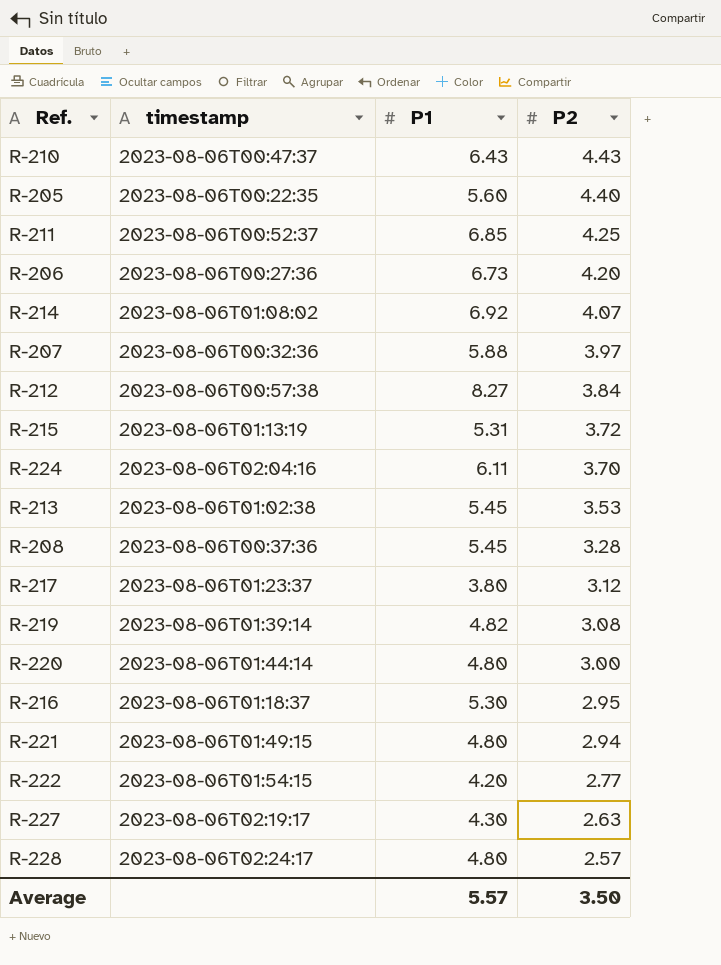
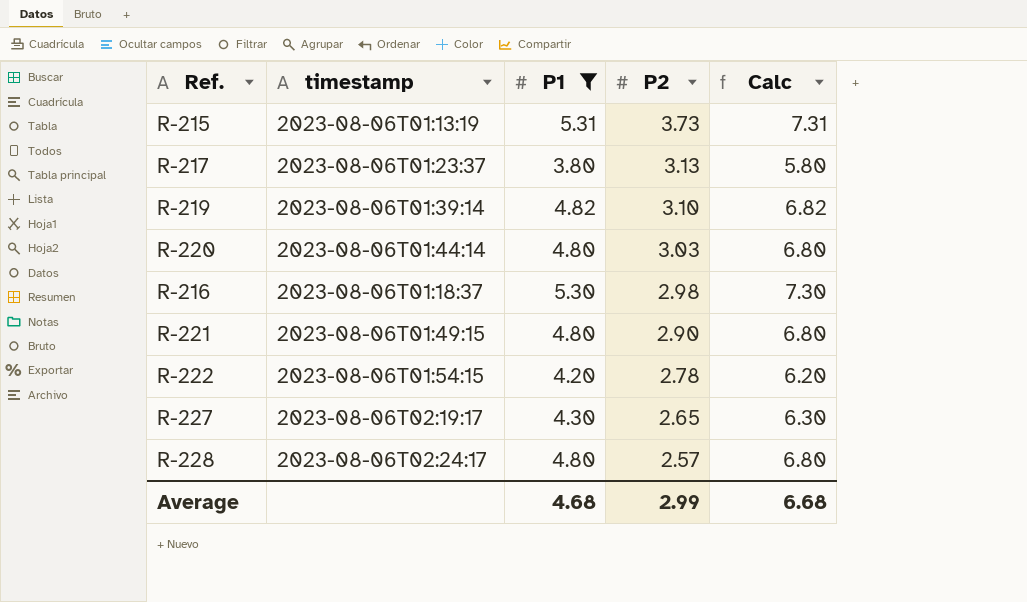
filter: none -> P1 <= 5.31
column Calc | formula: none -> [P1] + 2
R-215 | P2: 3.72 -> 3.73
R-217 | P2: 3.12 -> 3.13
R-219 | P2: 3.08 -> 3.10
R-220 | P2: 3.00 -> 3.03
R-216 | P2: 2.95 -> 2.98
R-221 | P2: 2.94 -> 2.90
R-222 | P2: 2.77 -> 2.78
R-227 | P2: 2.63 -> 2.65
Average | P1: 5.57 -> 4.68
Average | P2: 3.50 -> 2.99

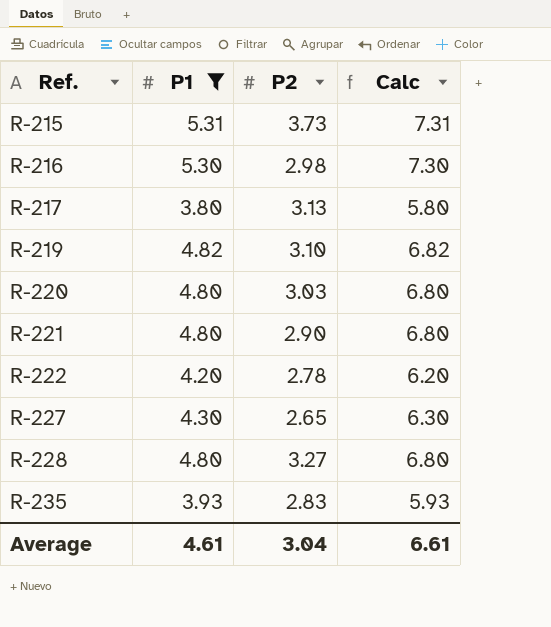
row order: P2 descending -> Ref. ascending
column timestamp | position: 2 -> none
R-228 | P2: 2.57 -> 3.27
row R-235: none -> 3.93 | 2.83 | 5.93
Average | P1: 4.68 -> 4.61
Average | P2: 2.99 -> 3.04
Average | Calc: 6.68 -> 6.61

